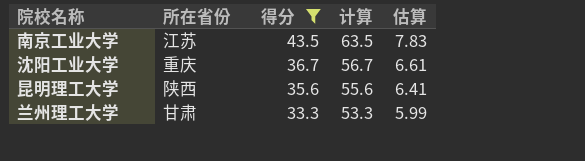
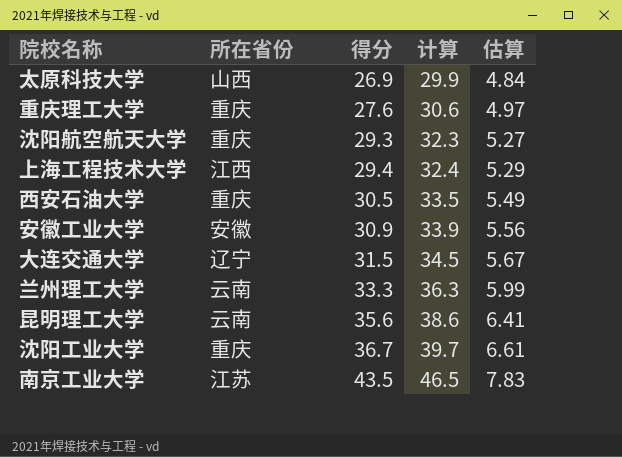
filter: 得分 >= 33.3 -> none
row order: 得分 descending -> 得分 ascending
column 计算 | formula: [得分] + 20 -> [得分] + 3
兰州理工大学 | 所在省份: 甘肃 -> 云南
昆明理工大学 | 所在省份: 陕西 -> 云南

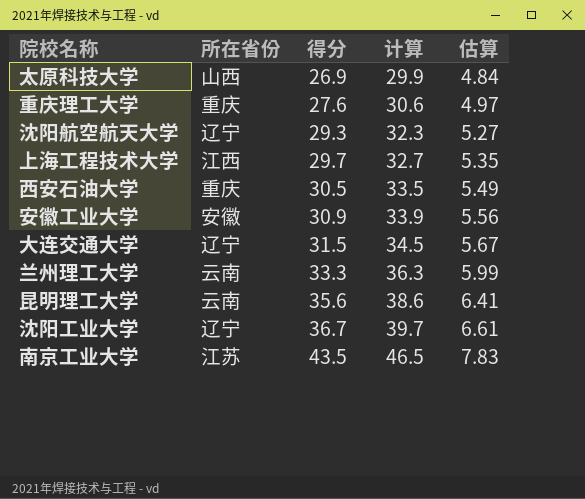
沈阳航空航天大学 | 所在省份: 重庆 -> 辽宁
上海工程技术大学 | 得分: 29.4 -> 29.7
上海工程技术大学 | 计算: 32.4 -> 32.7
上海工程技术大学 | 估算: 5.29 -> 5.35
沈阳工业大学 | 所在省份: 重庆 -> 辽宁

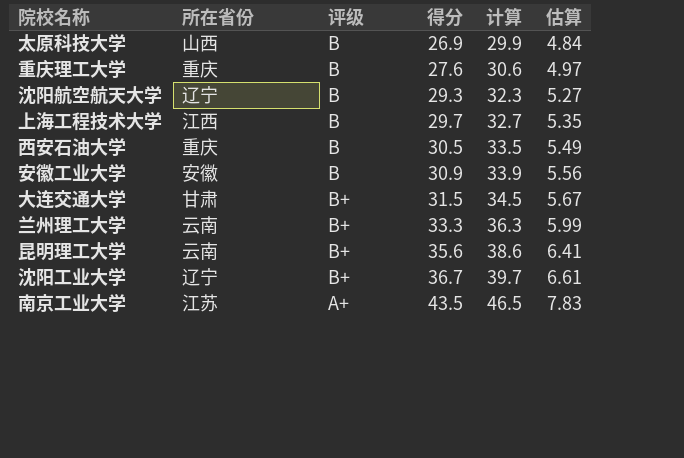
column 评级 | position: none -> 3
大连交通大学 | 所在省份: 辽宁 -> 甘肃

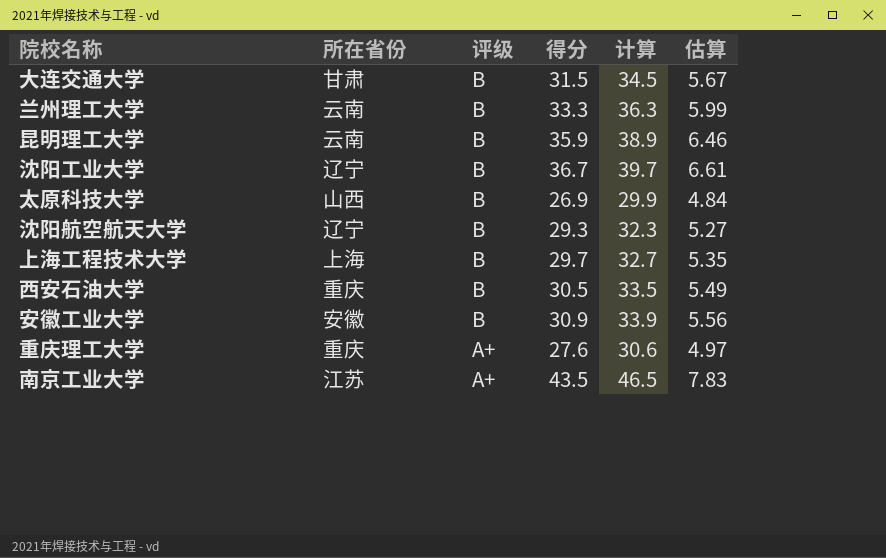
row order: 得分 ascending -> 评级 descending
大连交通大学 | 评级: B+ -> B
兰州理工大学 | 评级: B+ -> B
昆明理工大学 | 评级: B+ -> B
昆明理工大学 | 得分: 35.6 -> 35.9
昆明理工大学 | 计算: 38.6 -> 38.9
昆明理工大学 | 估算: 6.41 -> 6.46
沈阳工业大学 | 评级: B+ -> B
上海工程技术大学 | 所在省份: 江西 -> 上海
重庆理工大学 | 评级: B -> A+

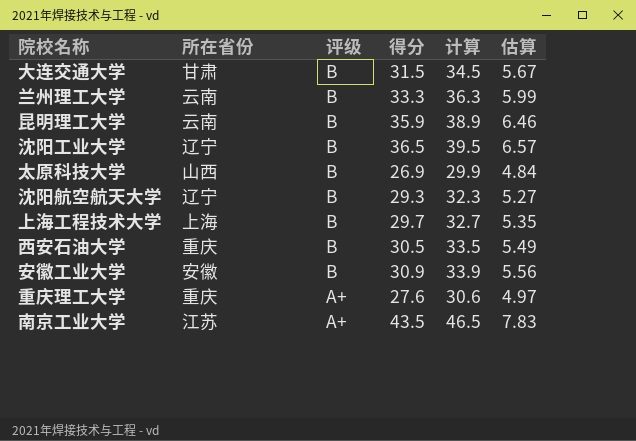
沈阳工业大学 | 得分: 36.7 -> 36.5
沈阳工业大学 | 计算: 39.7 -> 39.5
沈阳工业大学 | 估算: 6.61 -> 6.57

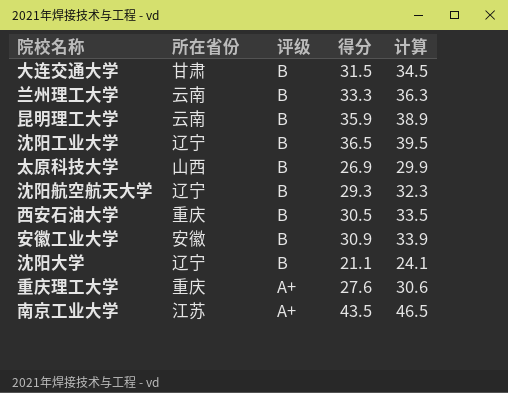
column 估算 | formula: [得分] * 0.18 -> none
row 上海工程技术大学: 上海 | B | 29.7 | 32.7 | 5.35 -> none
row 沈阳大学: none -> 辽宁 | B | 21.1 | 24.1

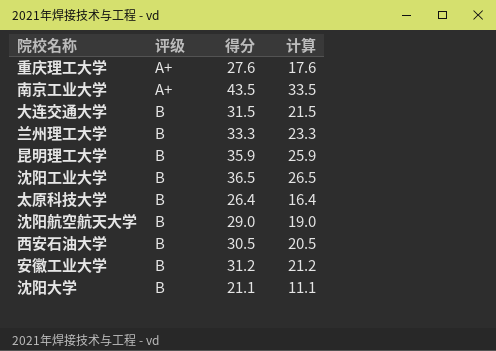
row order: 评级 descending -> 评级 ascending
column 所在省份 | position: 2 -> none
column 计算 | formula: [得分] + 3 -> [得分] - 10
太原科技大学 | 得分: 26.9 -> 26.4
沈阳航空航天大学 | 得分: 29.3 -> 29.0
安徽工业大学 | 得分: 30.9 -> 31.2

